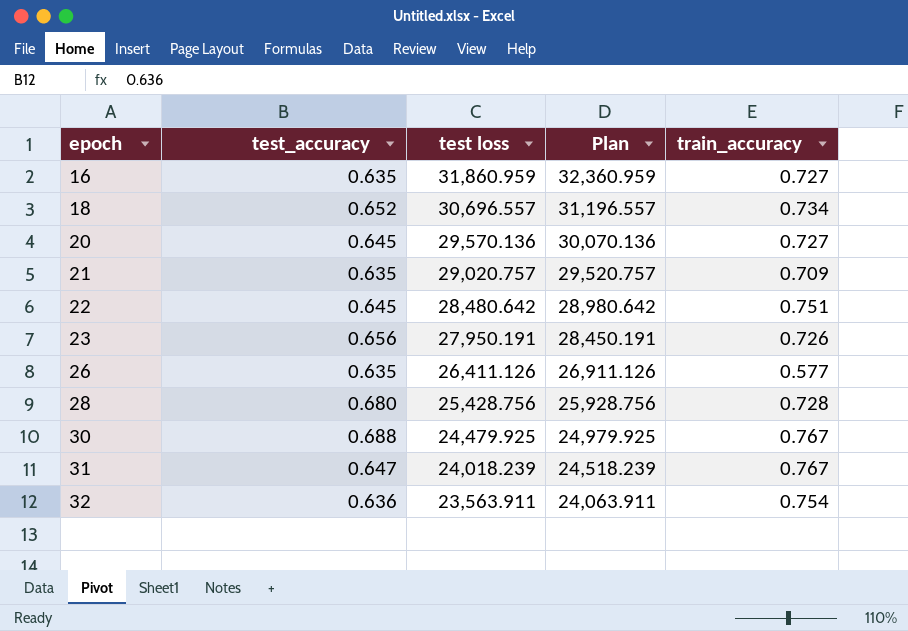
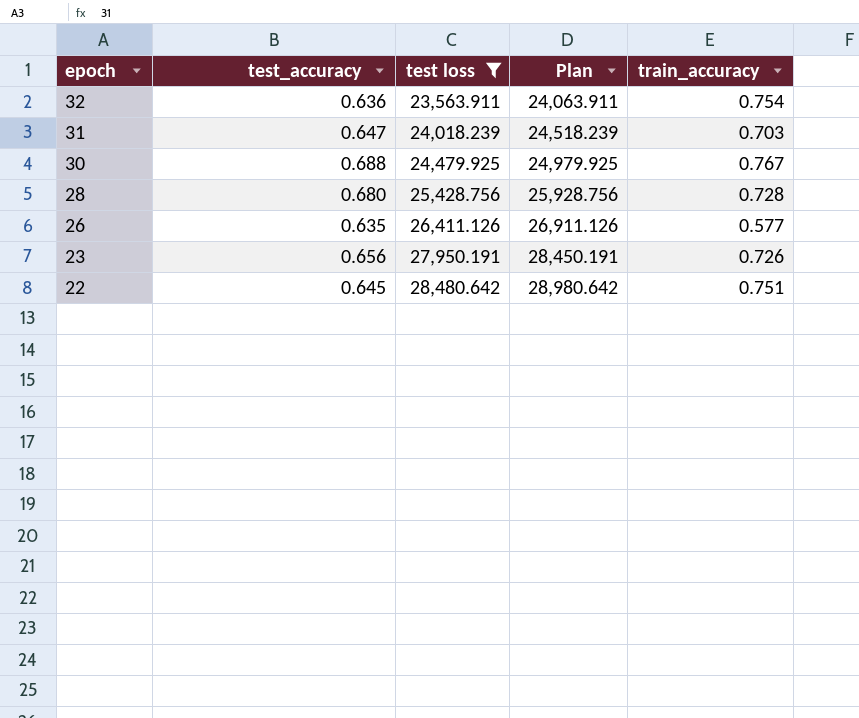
filter: none -> test loss <= 28,480.642
row order: epoch ascending -> epoch descending
31 | train_accuracy: 0.767 -> 0.703

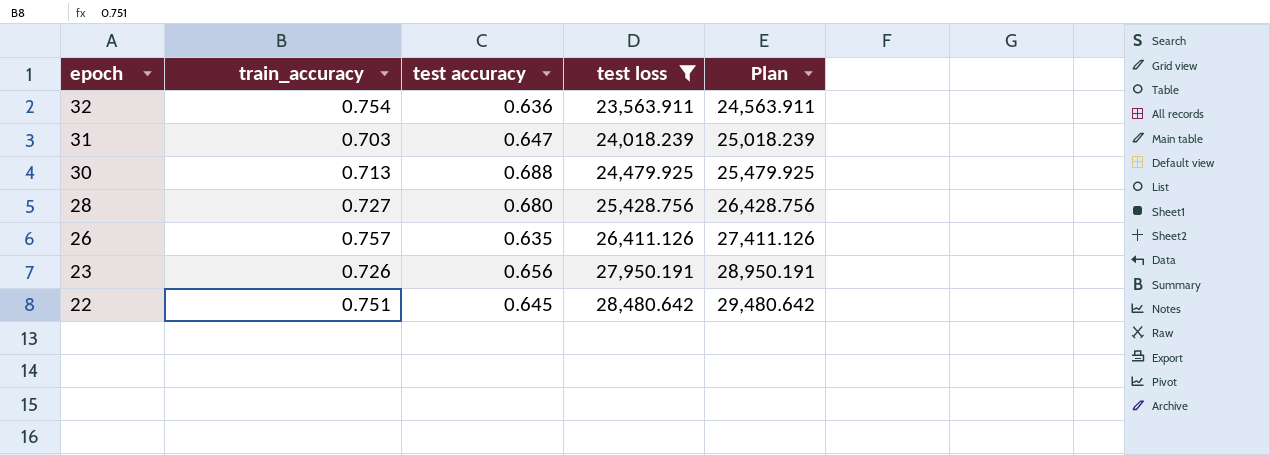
column train_accuracy | position: 5 -> 2
column name: test_accuracy -> test accuracy
column Plan | formula: [test loss] + 500 -> [test loss] + 1000
30 | train_accuracy: 0.767 -> 0.713
28 | train_accuracy: 0.728 -> 0.727
26 | train_accuracy: 0.577 -> 0.757

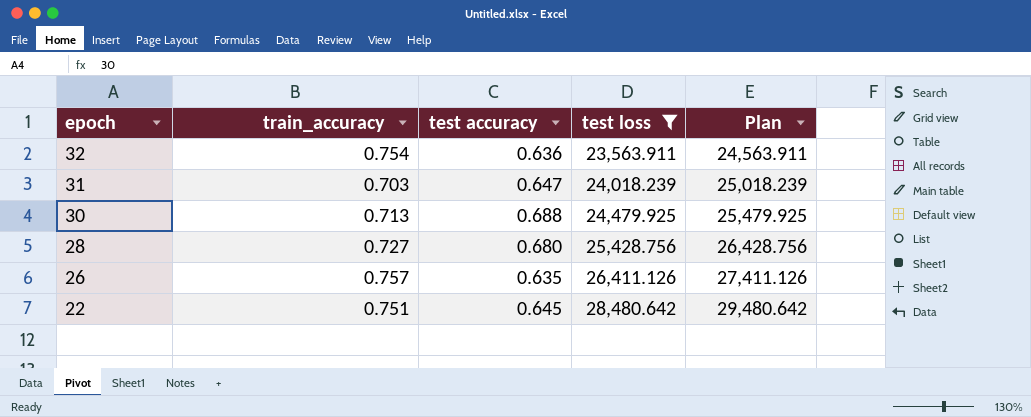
row 23: 0.726 | 0.656 | 27,950.191 | 28,950.191 -> none

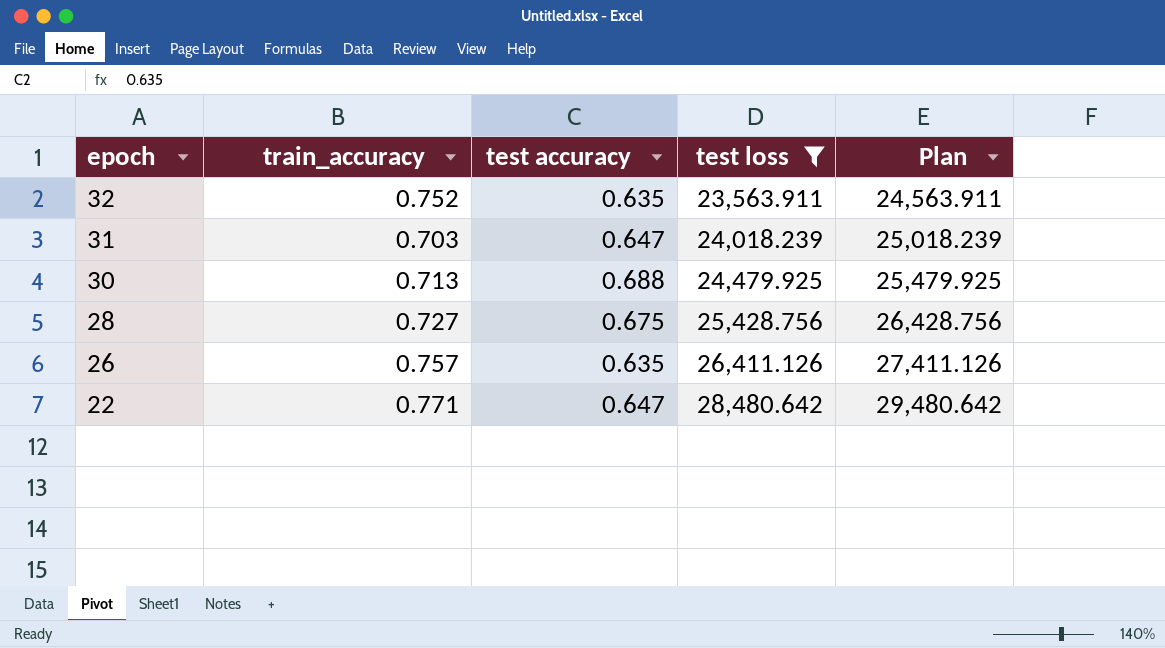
32 | train_accuracy: 0.754 -> 0.752
32 | test accuracy: 0.636 -> 0.635
28 | test accuracy: 0.680 -> 0.675
22 | train_accuracy: 0.751 -> 0.771
22 | test accuracy: 0.645 -> 0.647

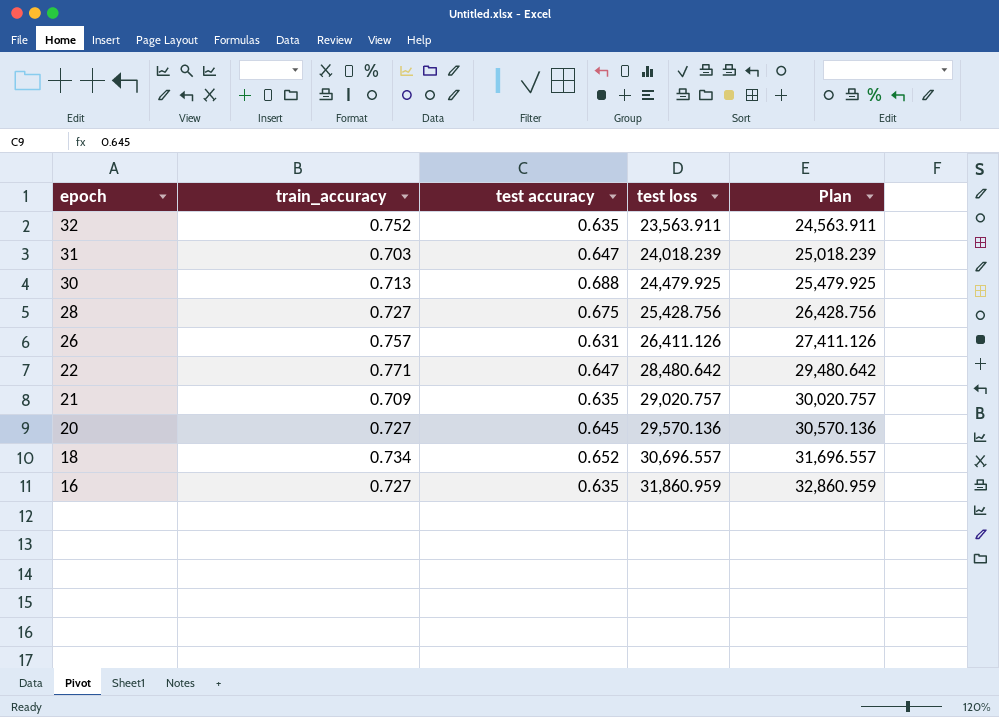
filter: test loss <= 28,480.642 -> none
26 | test accuracy: 0.635 -> 0.631

